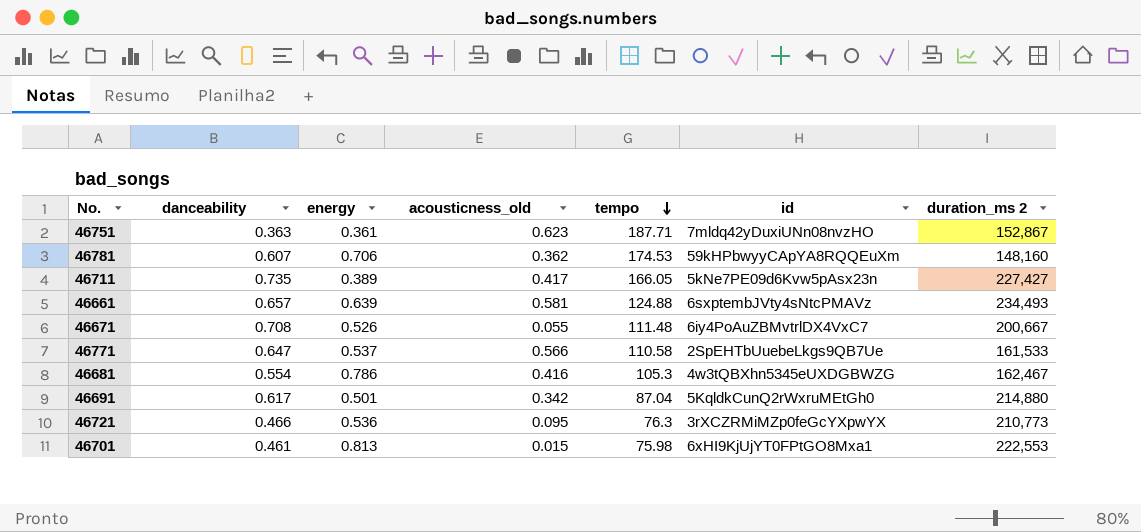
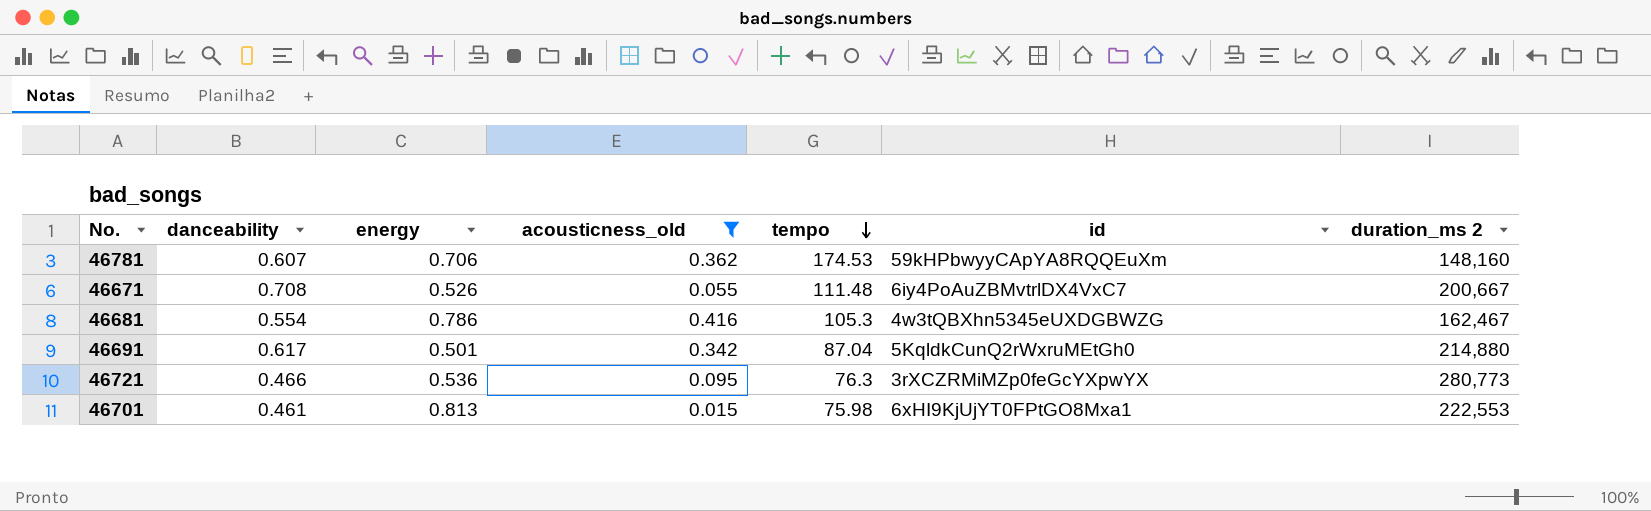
filter: none -> acousticness_old <= 0.416
46721 | duration_ms 2: 210,773 -> 280,773

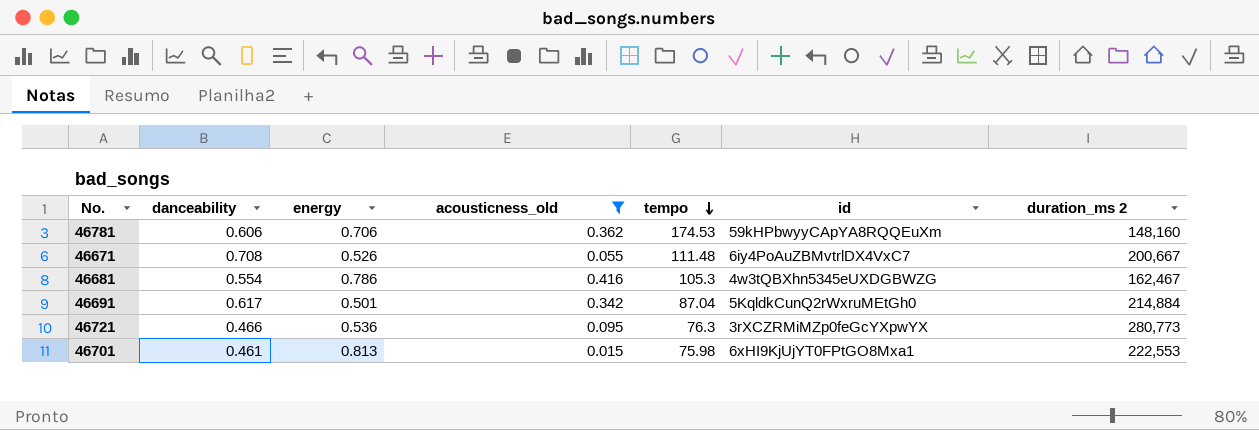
46781 | danceability: 0.607 -> 0.606
46691 | duration_ms 2: 214,880 -> 214,884

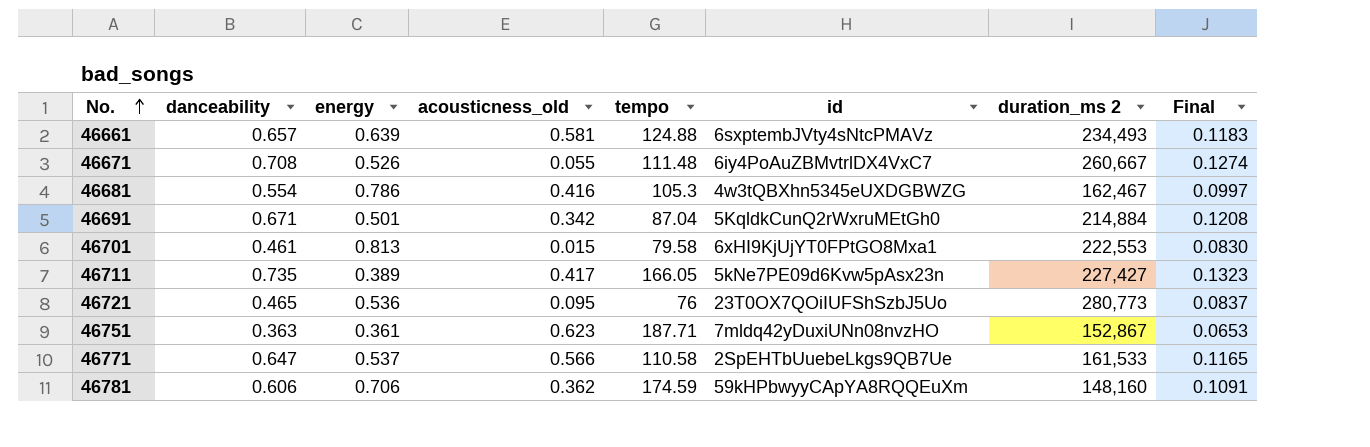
filter: acousticness_old <= 0.416 -> none
row order: tempo descending -> No. ascending
column Final | formula: none -> [danceability] * 0.18
46671 | duration_ms 2: 200,667 -> 260,667
46691 | danceability: 0.617 -> 0.671
46701 | tempo: 75.98 -> 79.58
46721 | danceability: 0.466 -> 0.465
46721 | tempo: 76.3 -> 76
46721 | id: 3rXCZRMiMZp0feGcYXpwYX -> 23T0OX7QOiIUFShSzbJ5Uo
46781 | tempo: 174.53 -> 174.59

